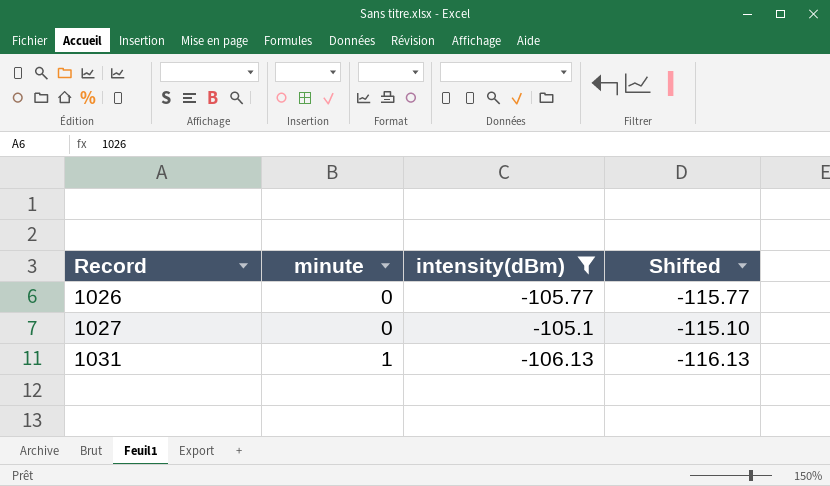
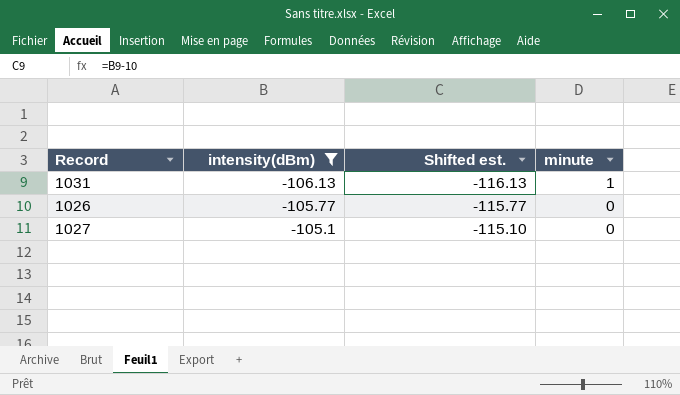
row order: Record ascending -> intensity(dBm) ascending
column name: Shifted -> Shifted est.
column minute | position: 2 -> 4

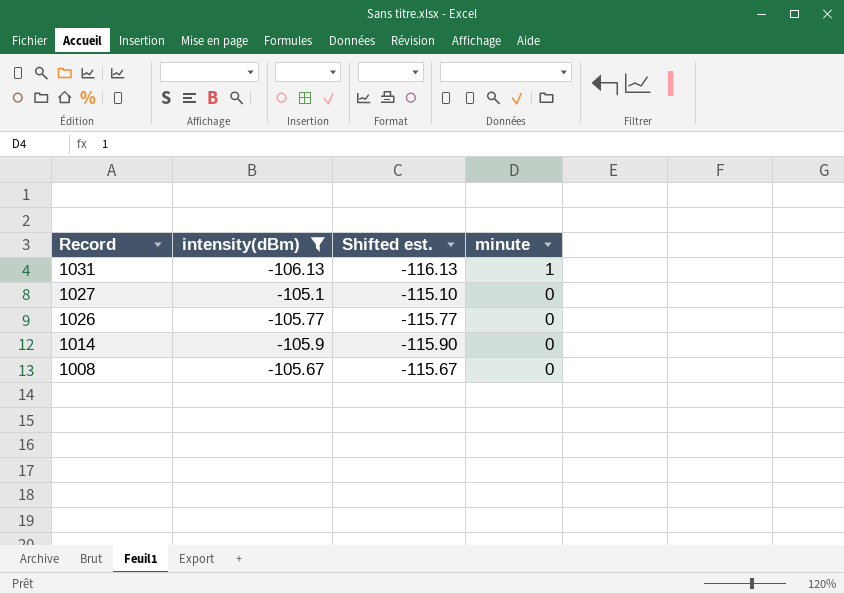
row order: intensity(dBm) ascending -> Record descending
row 1014: none -> -105.9 | -115.90 | 0
row 1008: none -> -105.67 | -115.67 | 0

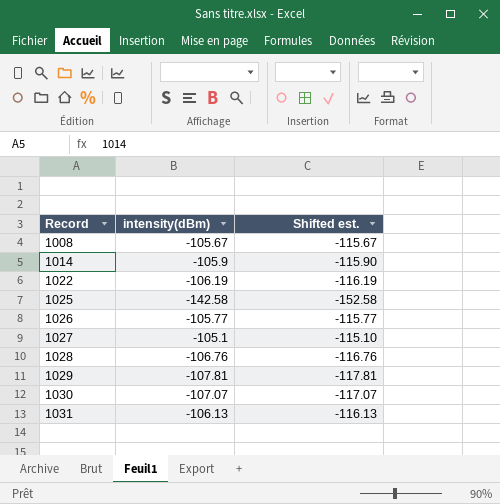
filter: intensity(dBm) >= -106.13 -> none
row order: Record descending -> Record ascending
column minute | position: 4 -> none

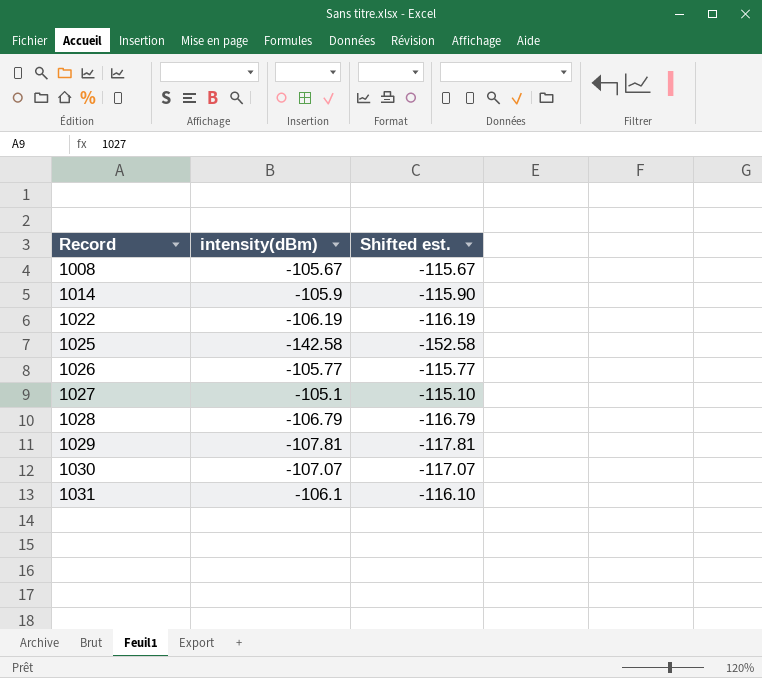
1028 | intensity(dBm): -106.76 -> -106.79
1028 | Shifted est.: -116.76 -> -116.79
1031 | intensity(dBm): -106.13 -> -106.1
1031 | Shifted est.: -116.13 -> -116.10

